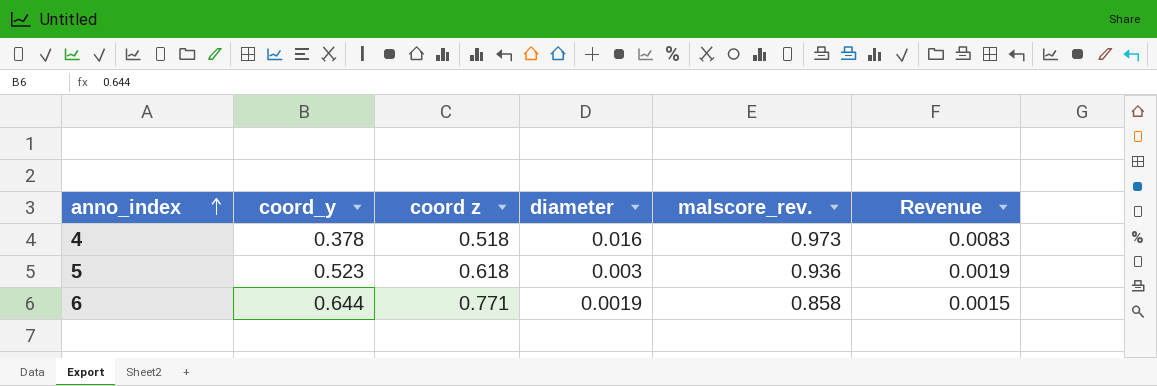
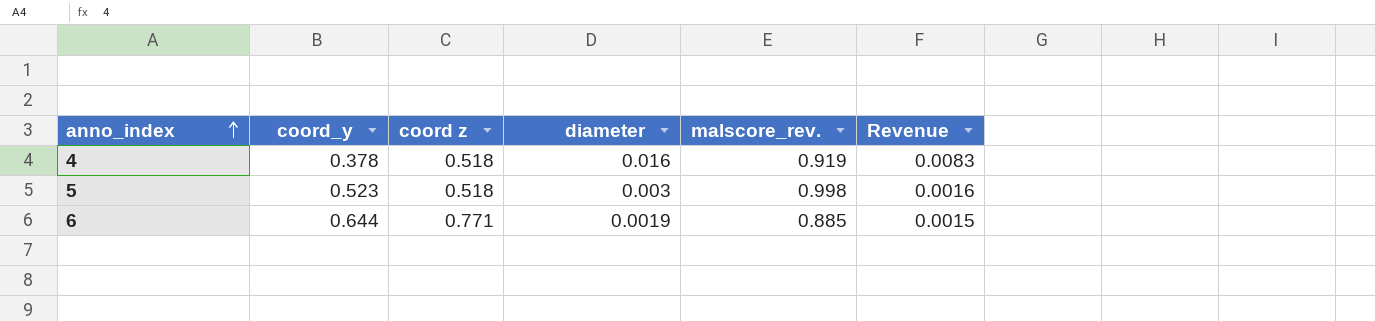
4 | malscore_rev.: 0.973 -> 0.919
5 | coord z: 0.618 -> 0.518
5 | malscore_rev.: 0.936 -> 0.998
5 | Revenue: 0.0019 -> 0.0016
6 | malscore_rev.: 0.858 -> 0.885

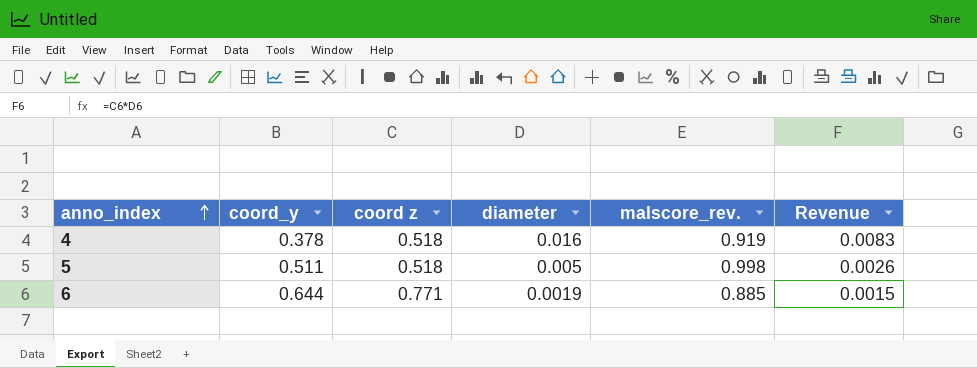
5 | coord_y: 0.523 -> 0.511
5 | diameter: 0.003 -> 0.005
5 | Revenue: 0.0016 -> 0.0026

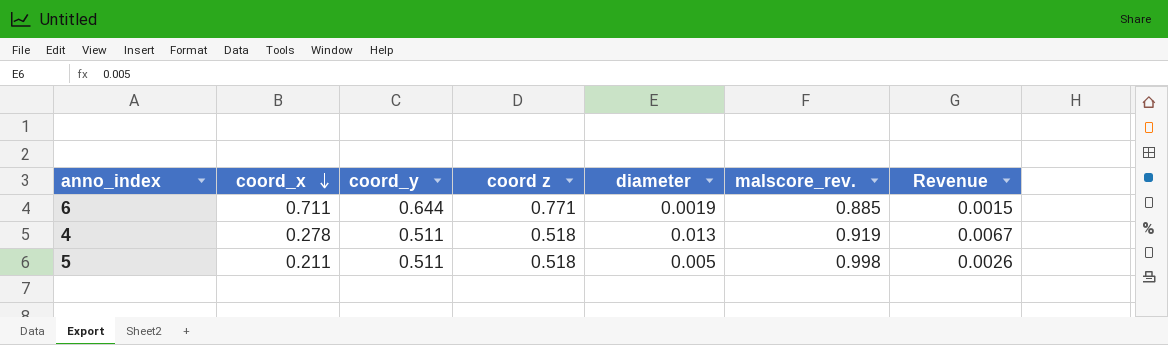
row order: anno_index ascending -> coord_x descending
column coord_x | position: none -> 2
4 | coord_y: 0.378 -> 0.511
4 | diameter: 0.016 -> 0.013
4 | Revenue: 0.0083 -> 0.0067

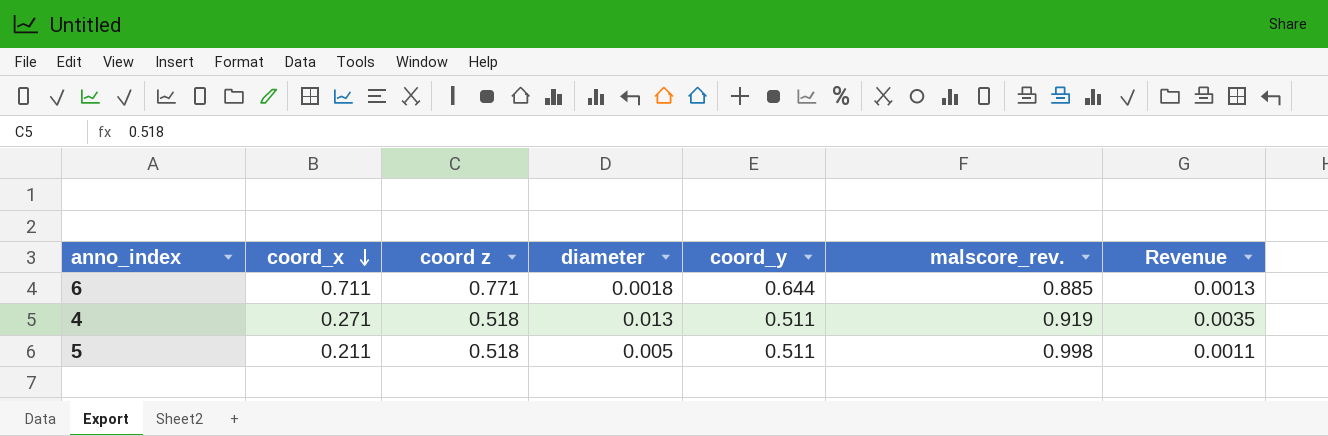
column coord_y | position: 3 -> 5
column Revenue | formula: [coord z] * [diameter] -> [coord_x] * [diameter]
6 | diameter: 0.0019 -> 0.0018
4 | coord_x: 0.278 -> 0.271

